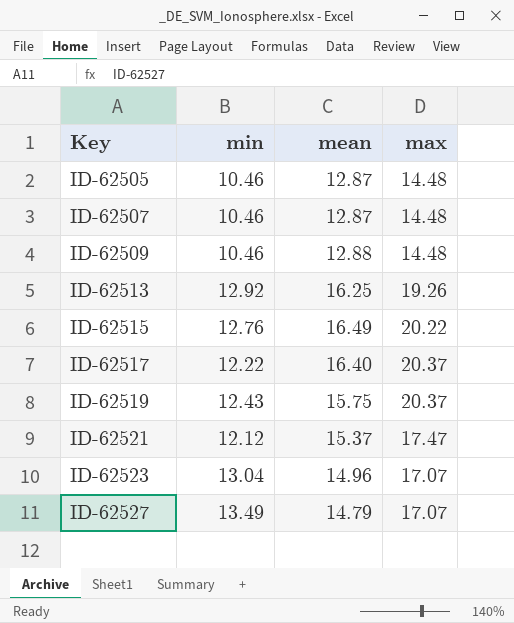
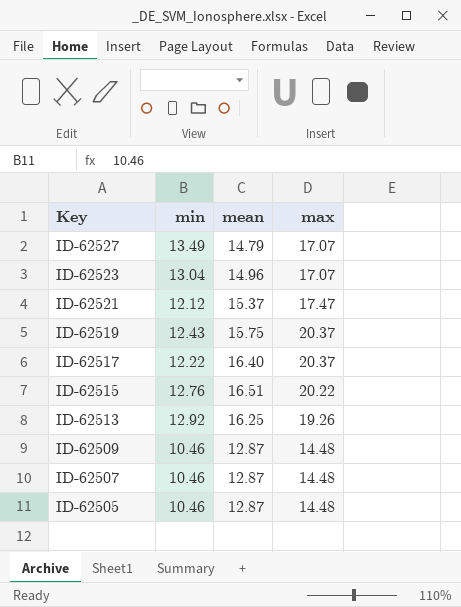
row order: Key ascending -> Key descending
ID-62515 | mean: 16.49 -> 16.51
ID-62509 | mean: 12.88 -> 12.87

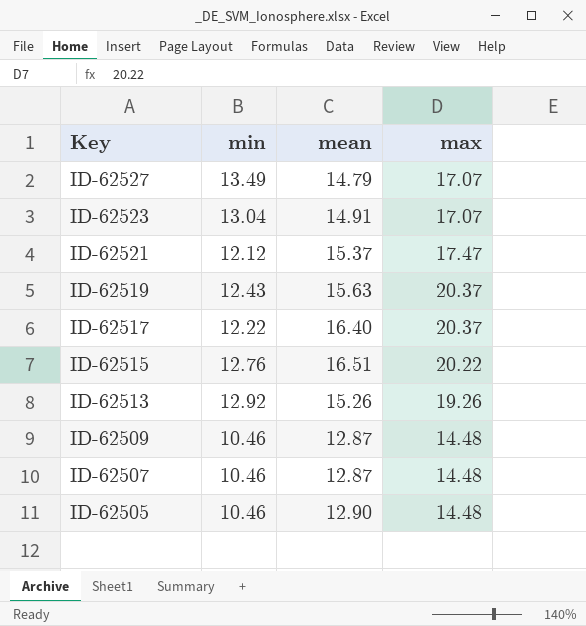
ID-62523 | mean: 14.96 -> 14.91
ID-62519 | mean: 15.75 -> 15.63
ID-62513 | mean: 16.25 -> 15.26
ID-62505 | mean: 12.87 -> 12.90

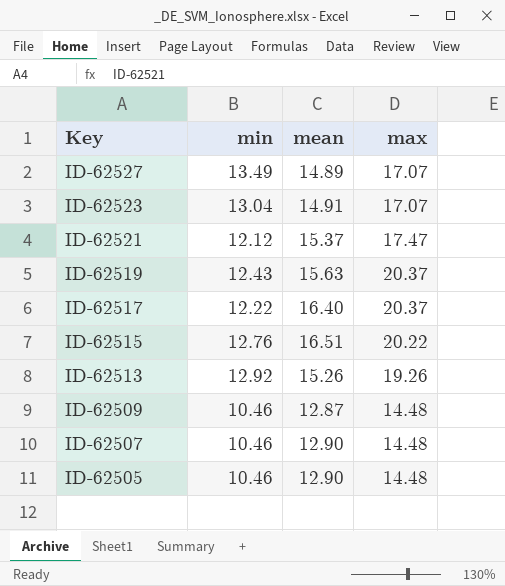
ID-62527 | mean: 14.79 -> 14.89
ID-62507 | mean: 12.87 -> 12.90

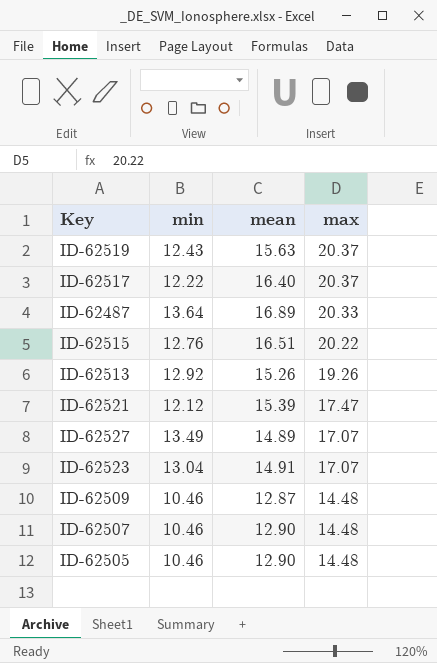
row order: Key descending -> max descending
row ID-62487: none -> 13.64 | 16.89 | 20.33
ID-62521 | mean: 15.37 -> 15.39

